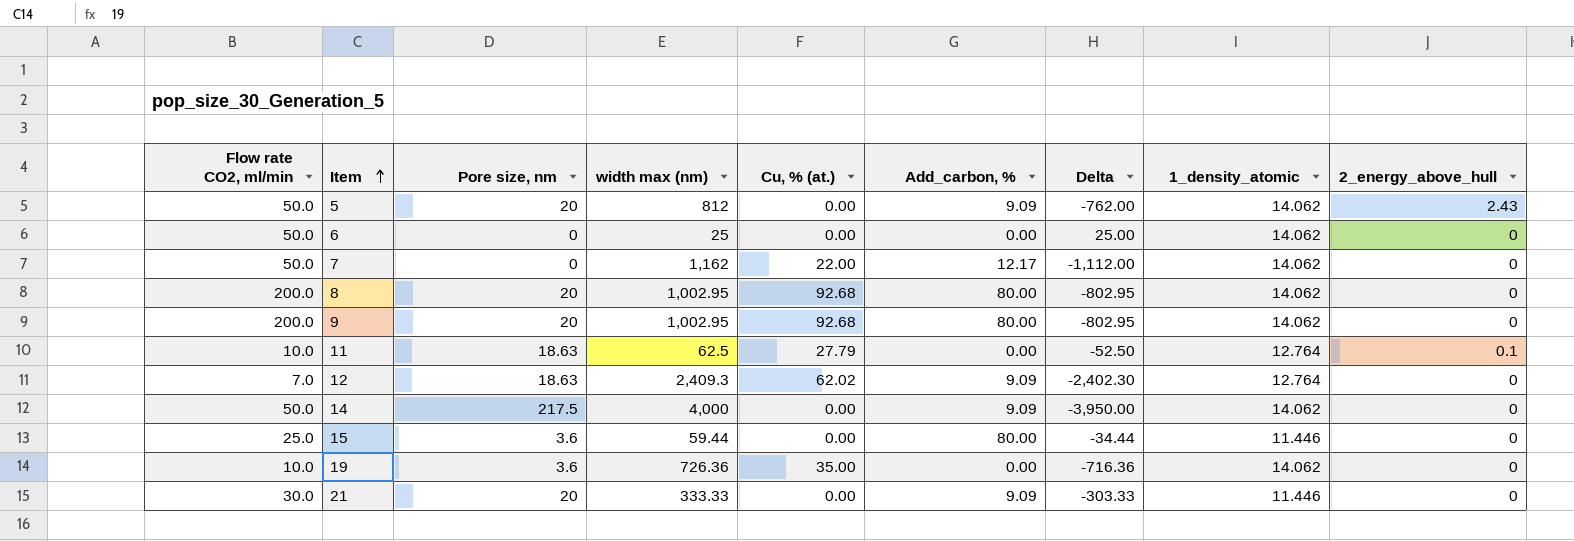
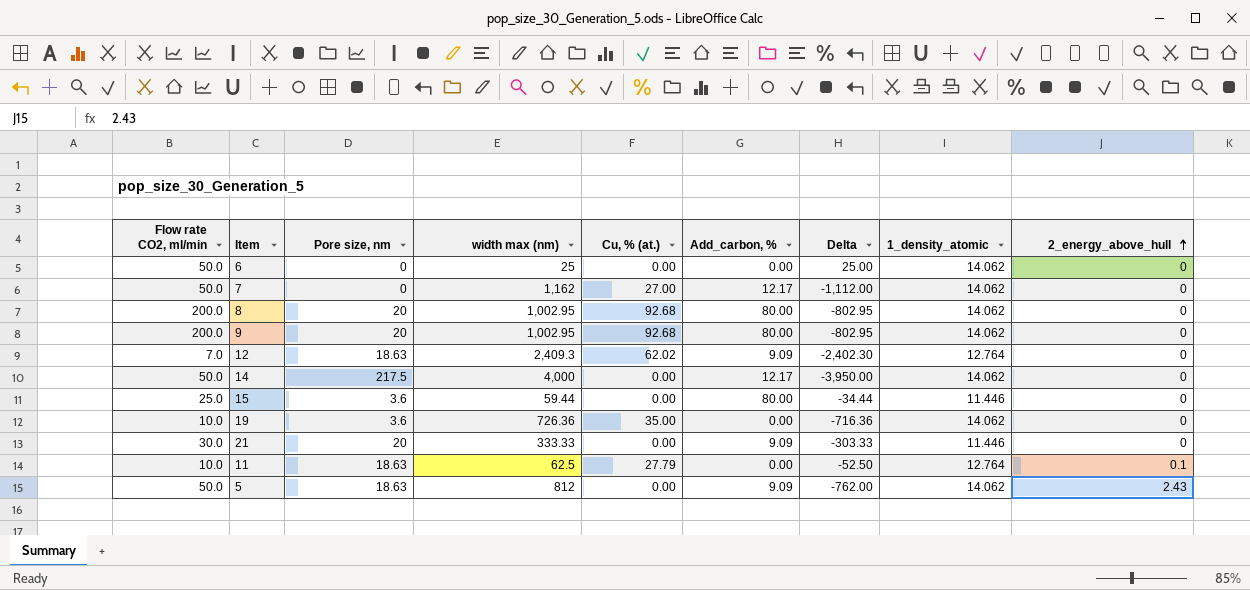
row order: Item ascending -> 2_energy_above_hull ascending
7 | Cu, % (at.): 22.00 -> 27.00
14 | Add_carbon, %: 9.09 -> 12.17
5 | Pore size, nm: 20 -> 18.63

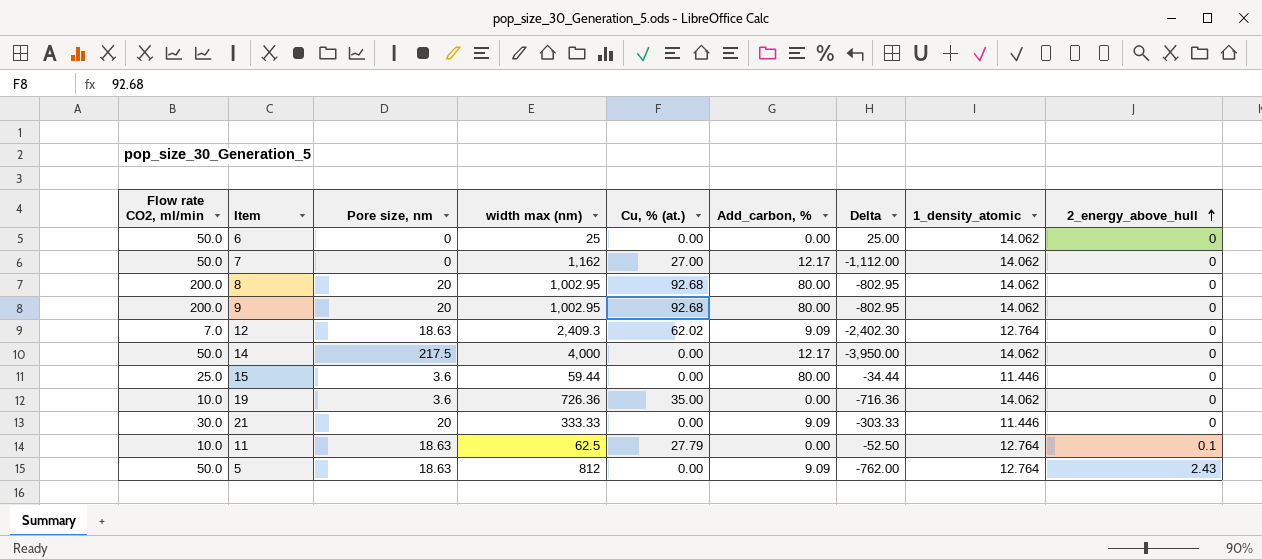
5 | 1_density_atomic: 14.062 -> 12.764

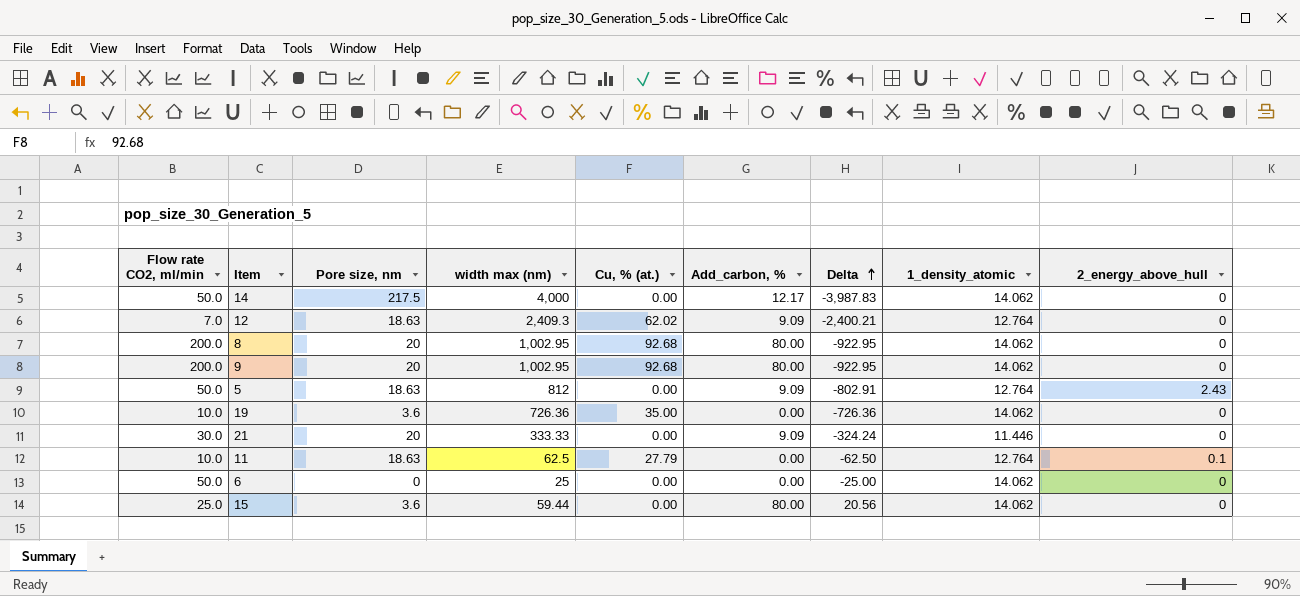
row order: 2_energy_above_hull ascending -> Delta ascending
column Delta | formula: [Flow rate CO2, ml/min] - [width max (nm)] -> [Add_carbon, %] - [width max (nm)]
row 7: 50.0 | 0 | 1,162 | 27.00 | 12.17 | -1,112.00 | 14.062 | 0 -> none
15 | 1_density_atomic: 11.446 -> 14.062

